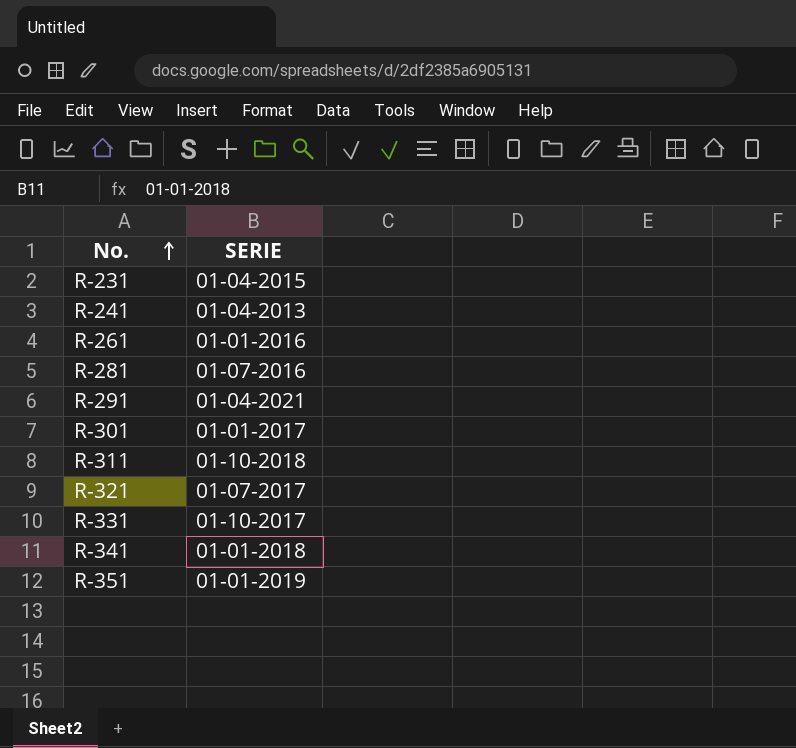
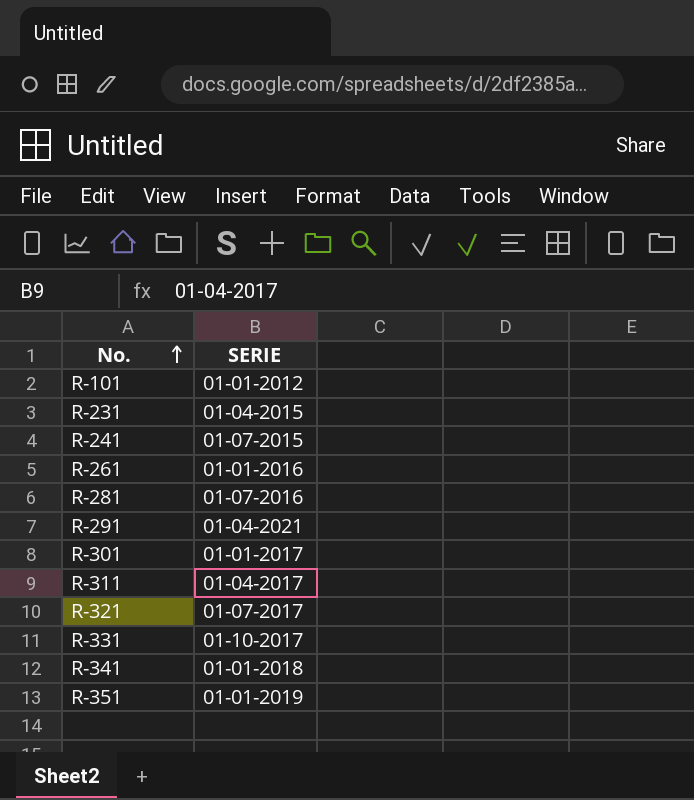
row R-101: none -> 01-01-2012
R-241 | SERIE: 01-04-2013 -> 01-07-2015
R-311 | SERIE: 01-10-2018 -> 01-04-2017

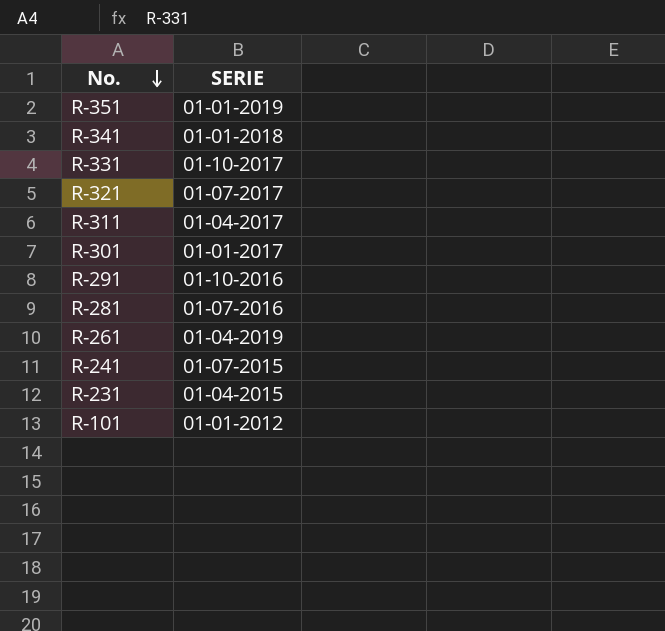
row order: No. ascending -> No. descending
R-291 | SERIE: 01-04-2021 -> 01-10-2016
R-261 | SERIE: 01-01-2016 -> 01-04-2019

